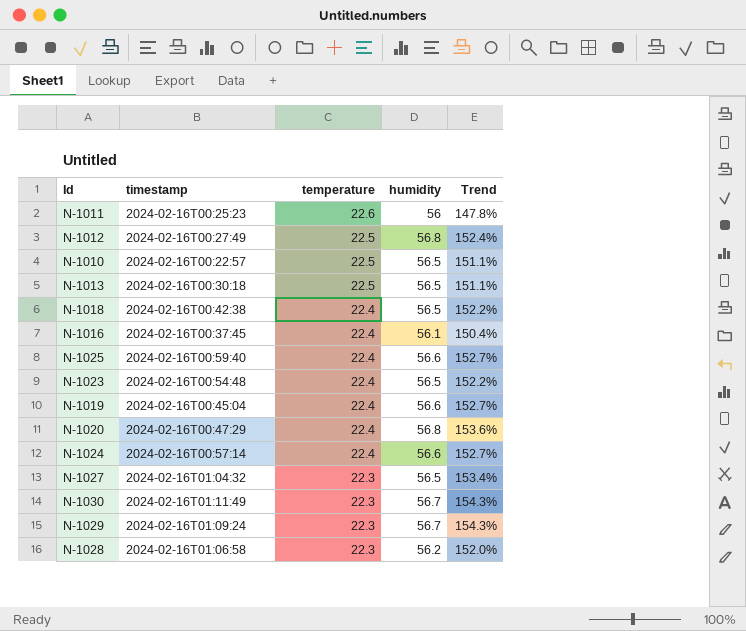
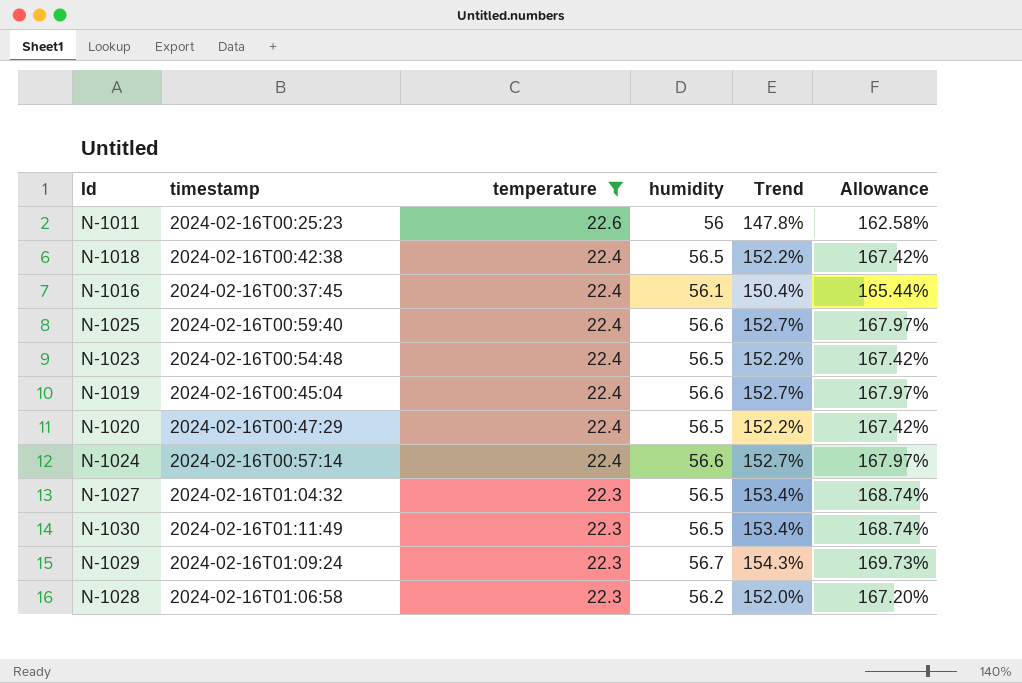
filter: none -> temperature != 22.5
column Allowance | formula: none -> [Trend] * 1.1
N-1020 | humidity: 56.8 -> 56.5
N-1020 | Trend: 153.6% -> 152.2%
N-1030 | humidity: 56.7 -> 56.5
N-1030 | Trend: 154.3% -> 153.4%

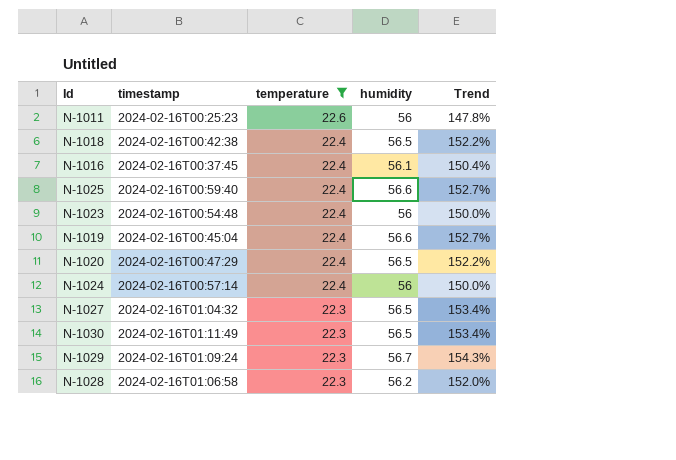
column Allowance | formula: [Trend] * 1.1 -> none
N-1023 | humidity: 56.5 -> 56
N-1023 | Trend: 152.2% -> 150.0%
N-1024 | humidity: 56.6 -> 56
N-1024 | Trend: 152.7% -> 150.0%

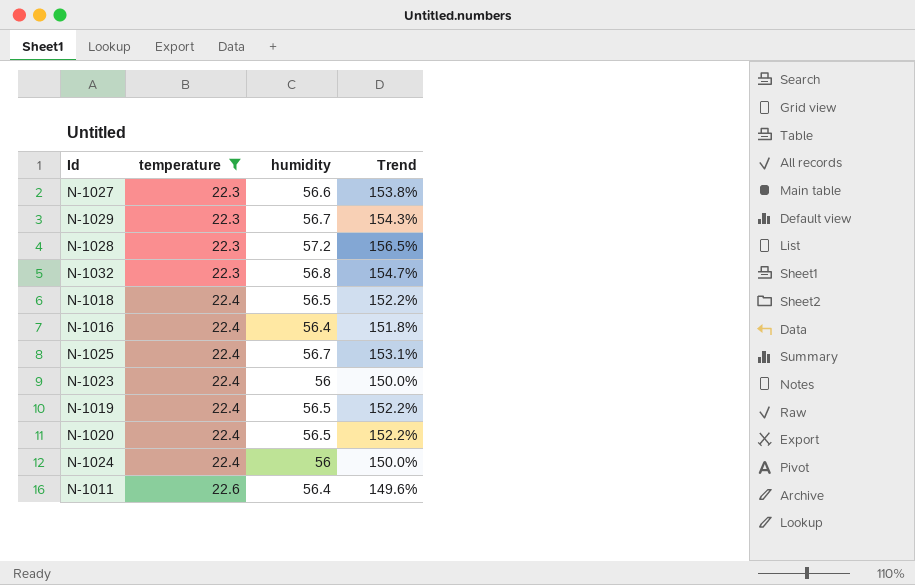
row order: temperature descending -> temperature ascending
column timestamp | position: 2 -> none
row N-1030: 2024-02-16T01:11:49 | 22.3 | 56.5 | 153.4% -> none
N-1027 | humidity: 56.5 -> 56.6
N-1027 | Trend: 153.4% -> 153.8%
N-1028 | humidity: 56.2 -> 57.2
N-1028 | Trend: 152.0% -> 156.5%
row N-1032: none -> 22.3 | 56.8 | 154.7%
N-1016 | humidity: 56.1 -> 56.4
N-1016 | Trend: 150.4% -> 151.8%
N-1025 | humidity: 56.6 -> 56.7
N-1025 | Trend: 152.7% -> 153.1%
N-1019 | humidity: 56.6 -> 56.5
N-1019 | Trend: 152.7% -> 152.2%
N-1011 | humidity: 56 -> 56.4
N-1011 | Trend: 147.8% -> 149.6%

